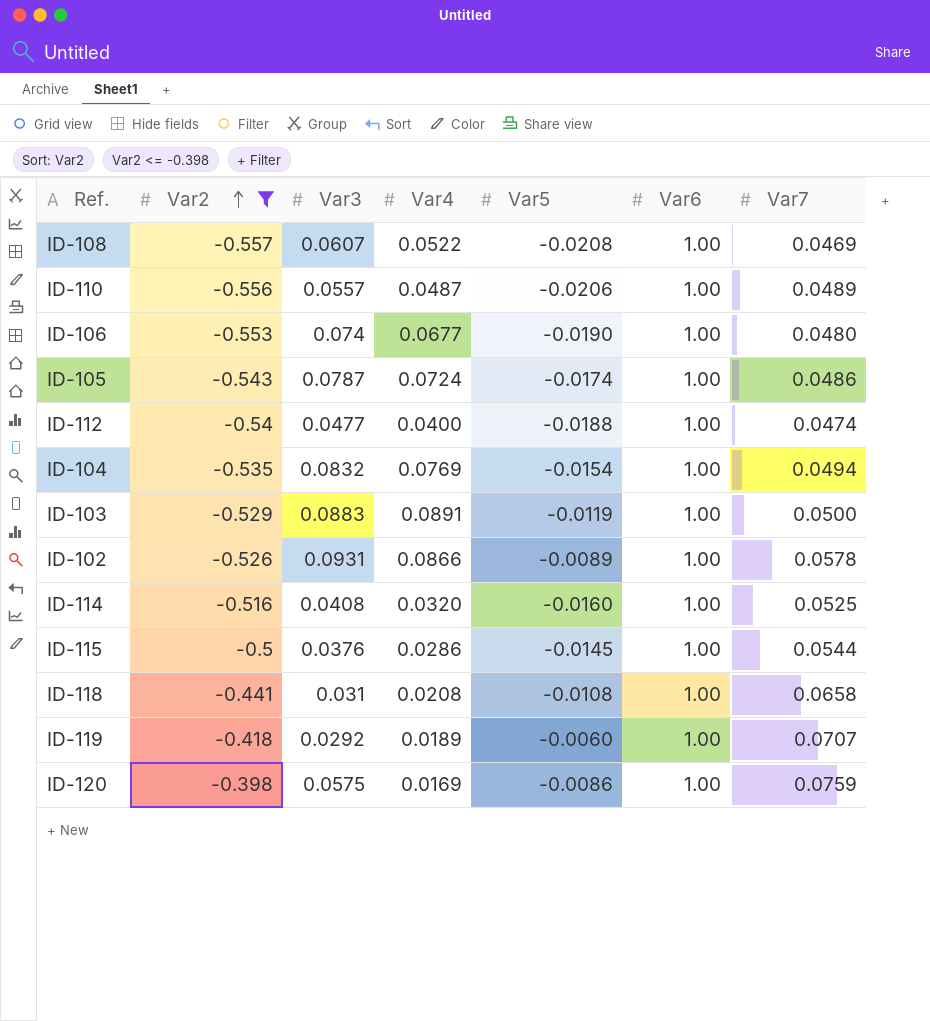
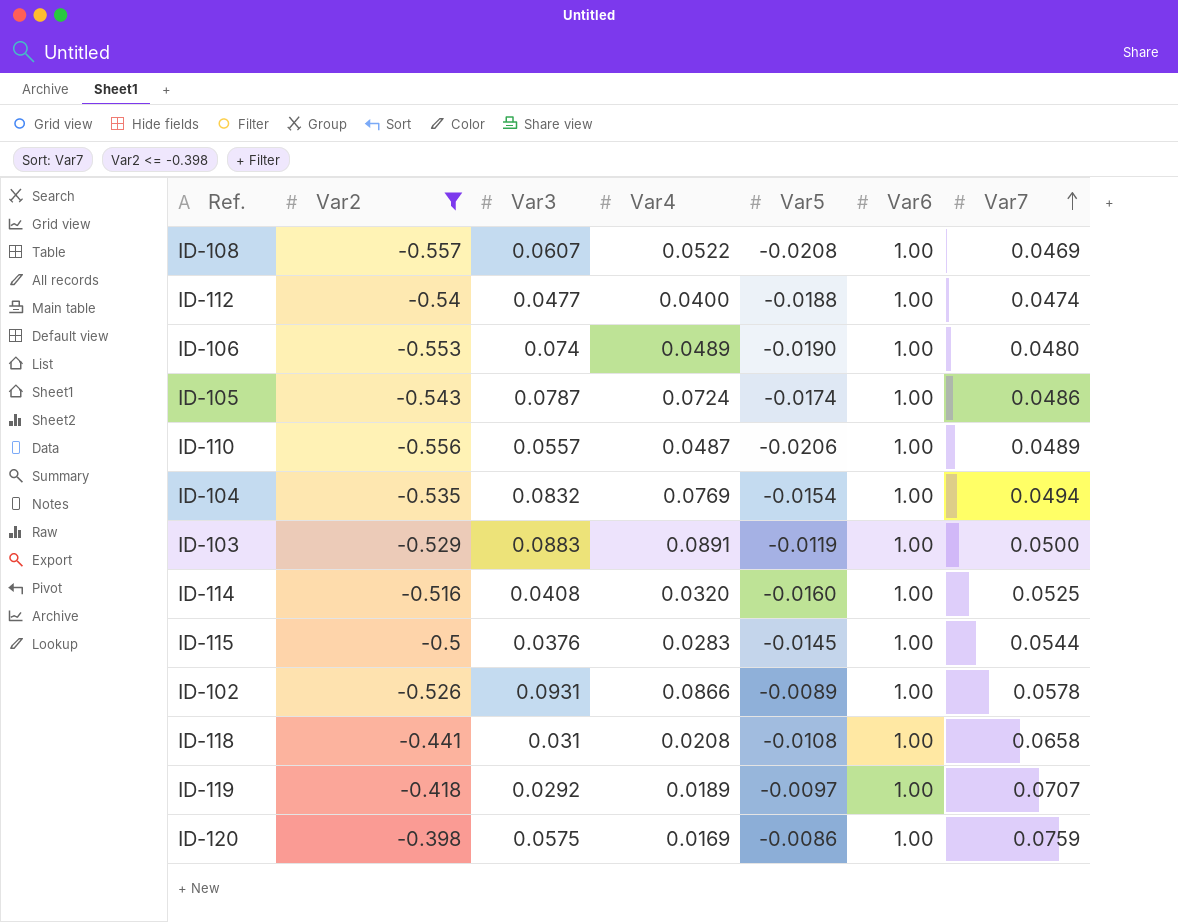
row order: Var2 ascending -> Var7 ascending
ID-106 | Var4: 0.0677 -> 0.0489
ID-115 | Var4: 0.0286 -> 0.0283
ID-119 | Var5: -0.0060 -> -0.0097

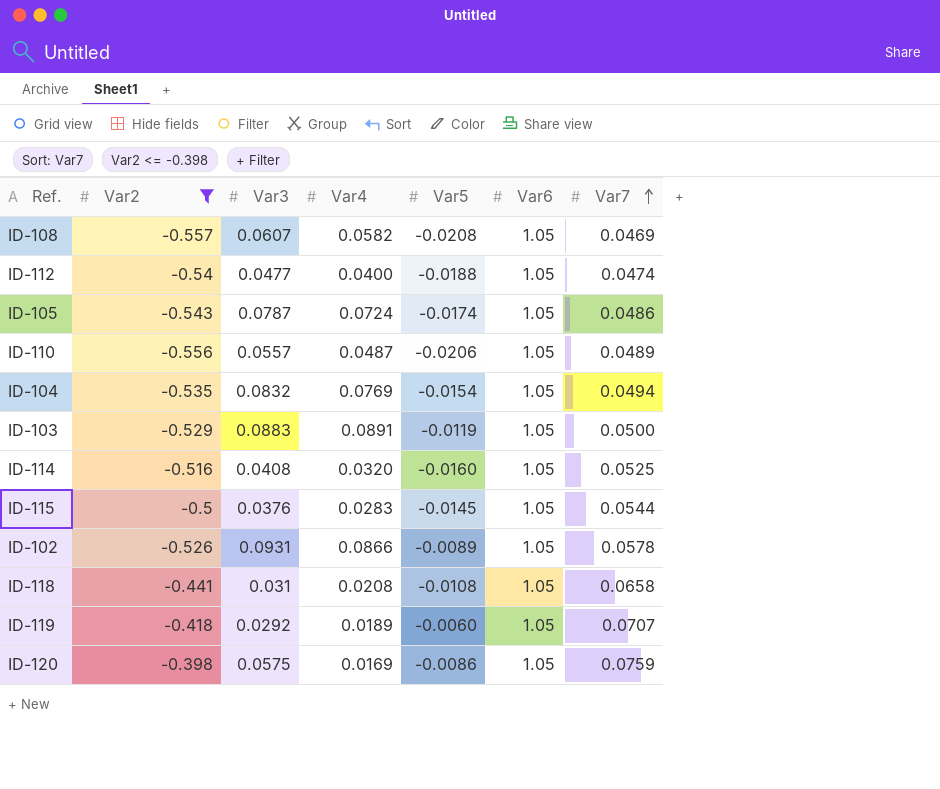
row ID-106: -0.553 | 0.074 | 0.0489 | -0.0190 | 1.00 | 0.0480 -> none
ID-108 | Var4: 0.0522 -> 0.0582
ID-108 | Var6: 1.00 -> 1.05
ID-112 | Var6: 1.00 -> 1.05
ID-105 | Var6: 1.00 -> 1.05
ID-110 | Var6: 1.00 -> 1.05
ID-104 | Var6: 1.00 -> 1.05
ID-103 | Var6: 1.00 -> 1.05
ID-114 | Var6: 1.00 -> 1.05
ID-115 | Var6: 1.00 -> 1.05
ID-102 | Var6: 1.00 -> 1.05
ID-118 | Var6: 1.00 -> 1.05
ID-119 | Var5: -0.0097 -> -0.0060
ID-119 | Var6: 1.00 -> 1.05
ID-120 | Var6: 1.00 -> 1.05

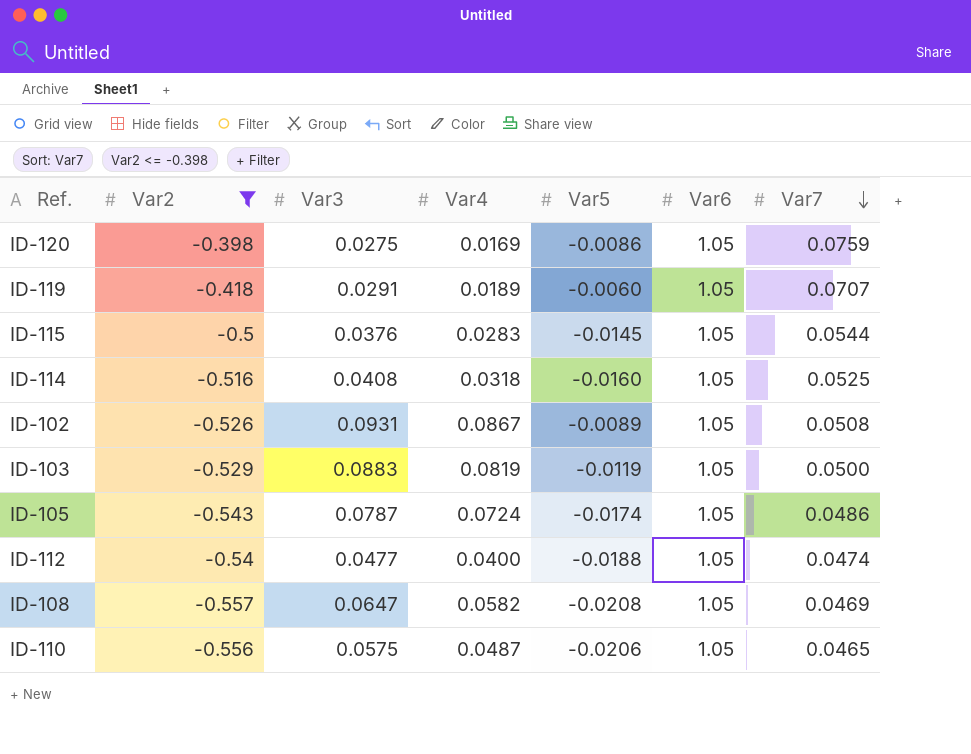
row order: Var7 ascending -> Var7 descending
row ID-104: -0.535 | 0.0832 | 0.0769 | -0.0154 | 1.05 | 0.0494 -> none
row ID-118: -0.441 | 0.031 | 0.0208 | -0.0108 | 1.05 | 0.0658 -> none
ID-120 | Var3: 0.0575 -> 0.0275
ID-119 | Var3: 0.0292 -> 0.0291
ID-114 | Var4: 0.0320 -> 0.0318
ID-102 | Var4: 0.0866 -> 0.0867
ID-102 | Var7: 0.0578 -> 0.0508
ID-103 | Var4: 0.0891 -> 0.0819
ID-108 | Var3: 0.0607 -> 0.0647
ID-110 | Var3: 0.0557 -> 0.0575
ID-110 | Var7: 0.0489 -> 0.0465

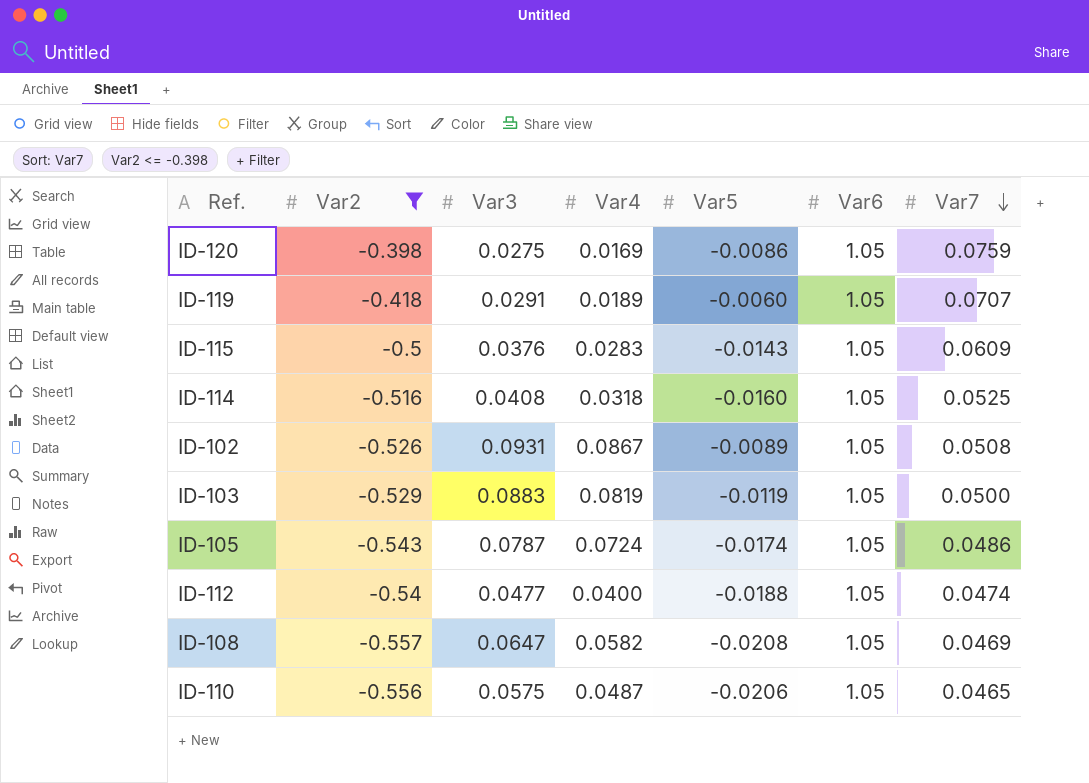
ID-115 | Var5: -0.0145 -> -0.0143
ID-115 | Var7: 0.0544 -> 0.0609

